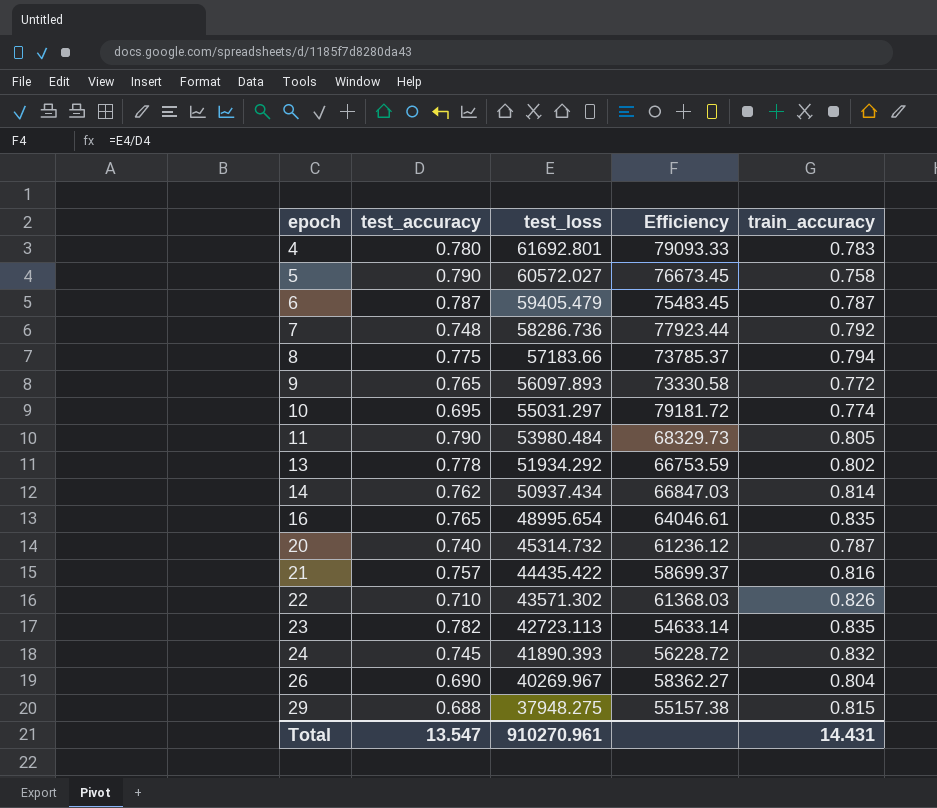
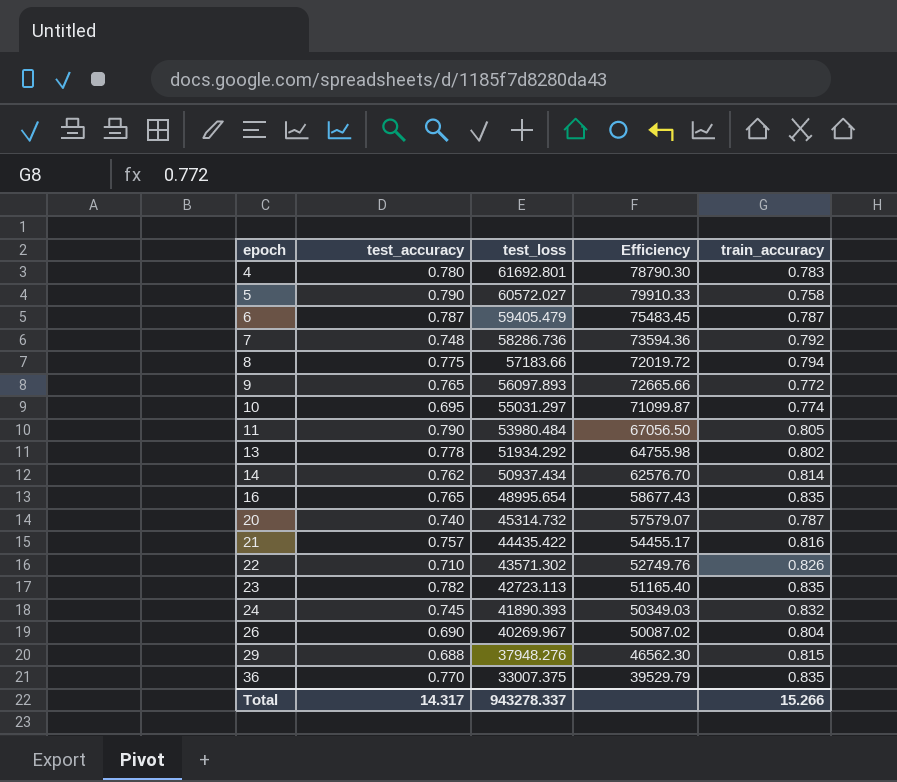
column Efficiency | formula: [test_loss] / [test_accuracy] -> [test_loss] / [train_accuracy]
29 | test_loss: 37948.275 -> 37948.276
row 36: none -> 0.770 | 33007.375 | 39529.79 | 0.835
Total | test_accuracy: 13.547 -> 14.317
Total | test_loss: 910270.961 -> 943278.337
Total | train_accuracy: 14.431 -> 15.266

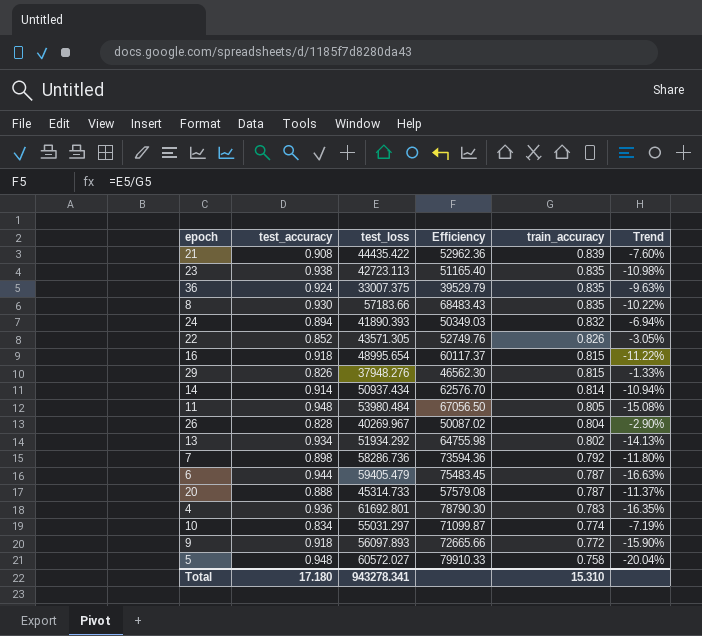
row order: epoch ascending -> train_accuracy descending
column Trend | formula: none -> ([train_accuracy] - [test_accuracy]) / [test_accuracy]
21 | test_accuracy: 0.757 -> 0.908
21 | Efficiency: 54455.17 -> 52962.36
21 | train_accuracy: 0.816 -> 0.839
23 | test_accuracy: 0.782 -> 0.938
36 | test_accuracy: 0.770 -> 0.924
8 | test_accuracy: 0.775 -> 0.930
8 | Efficiency: 72019.72 -> 68483.43
8 | train_accuracy: 0.794 -> 0.835
24 | test_accuracy: 0.745 -> 0.894
22 | test_accuracy: 0.710 -> 0.852
22 | test_loss: 43571.302 -> 43571.305
16 | test_accuracy: 0.765 -> 0.918
16 | Efficiency: 58677.43 -> 60117.37
16 | train_accuracy: 0.835 -> 0.815
29 | test_accuracy: 0.688 -> 0.826
14 | test_accuracy: 0.762 -> 0.914
11 | test_accuracy: 0.790 -> 0.948
26 | test_accuracy: 0.690 -> 0.828
13 | test_accuracy: 0.778 -> 0.934
7 | test_accuracy: 0.748 -> 0.898
6 | test_accuracy: 0.787 -> 0.944
20 | test_accuracy: 0.740 -> 0.888
20 | test_loss: 45314.732 -> 45314.733
20 | Efficiency: 57579.07 -> 57579.08
4 | test_accuracy: 0.780 -> 0.936
10 | test_accuracy: 0.695 -> 0.834
9 | test_accuracy: 0.765 -> 0.918
5 | test_accuracy: 0.790 -> 0.948
Total | test_accuracy: 14.317 -> 17.180
Total | test_loss: 943278.337 -> 943278.341
Total | train_accuracy: 15.266 -> 15.310

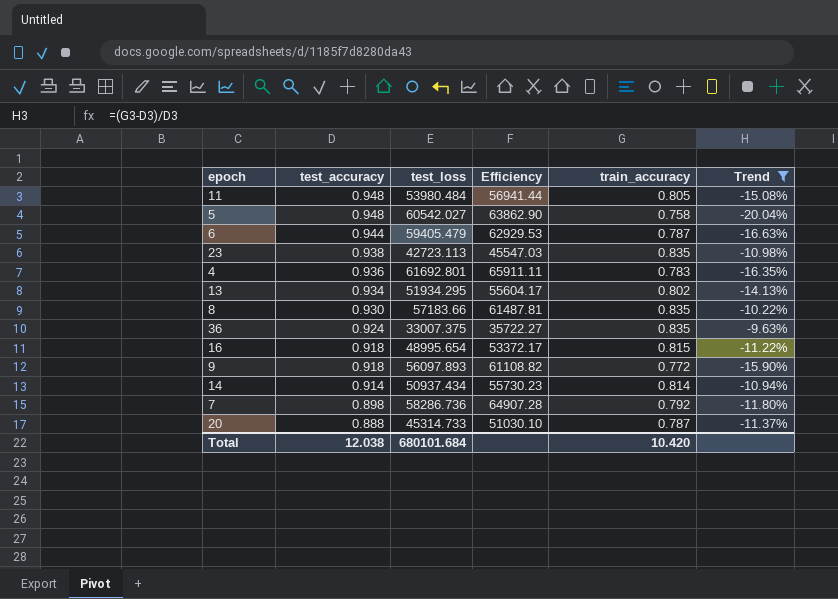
filter: none -> Trend <= -9.63%
row order: train_accuracy descending -> test_accuracy descending
column Efficiency | formula: [test_loss] / [train_accuracy] -> [test_loss] / [test_accuracy]
5 | test_loss: 60572.027 -> 60542.027
13 | test_loss: 51934.292 -> 51934.295
Total | test_accuracy: 17.180 -> 12.038
Total | test_loss: 943278.341 -> 680101.684
Total | train_accuracy: 15.310 -> 10.420

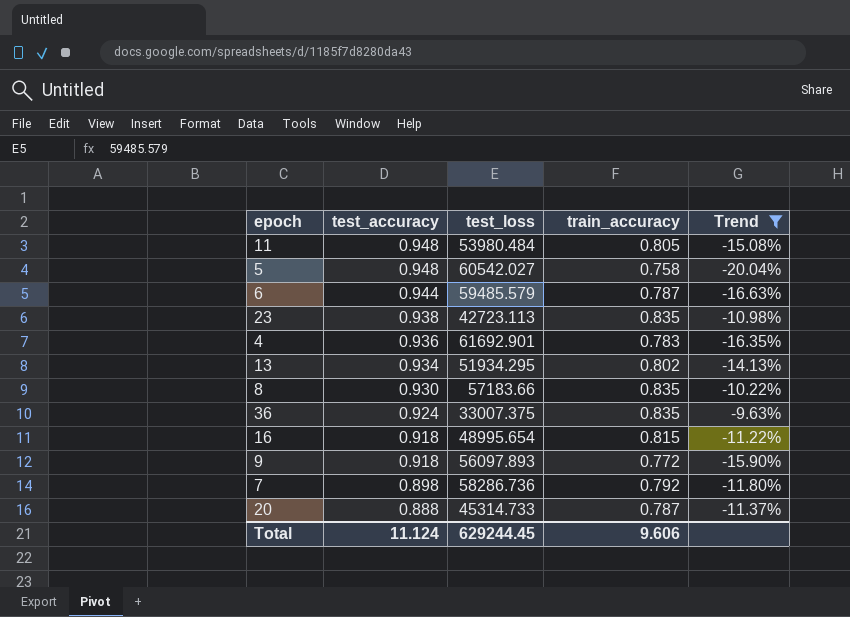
column Efficiency | formula: [test_loss] / [test_accuracy] -> none
row 14: 0.914 | 50937.434 | 55730.23 | 0.814 | -10.94% -> none
6 | test_loss: 59405.479 -> 59485.579
4 | test_loss: 61692.801 -> 61692.901
Total | test_accuracy: 12.038 -> 11.124
Total | test_loss: 680101.684 -> 629244.45
Total | train_accuracy: 10.420 -> 9.606

